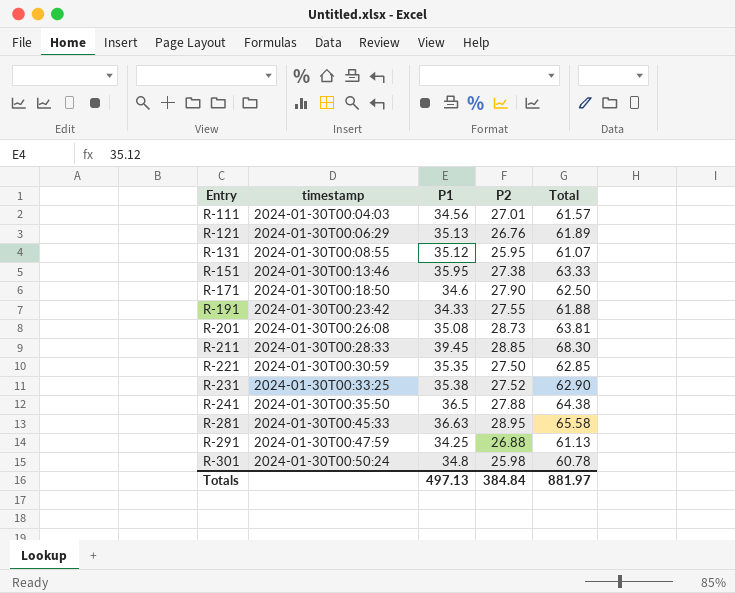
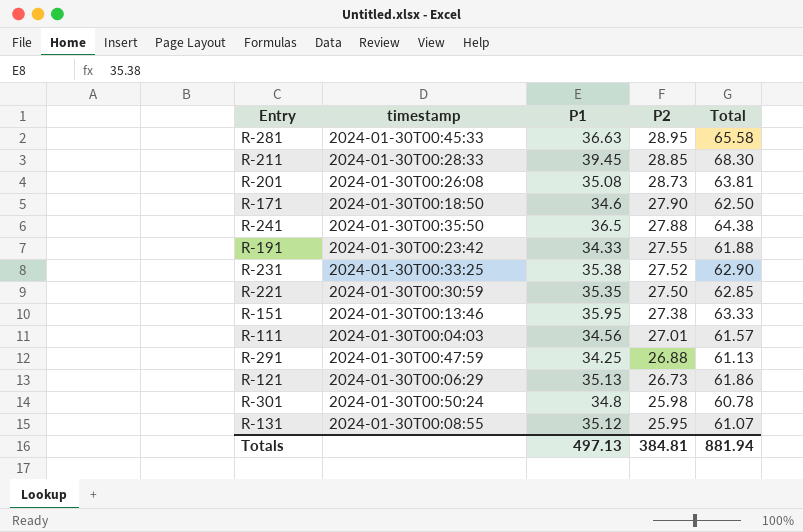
row order: Entry ascending -> P2 descending
R-121 | P2: 26.76 -> 26.73
R-121 | Total: 61.89 -> 61.86
Totals | P2: 384.84 -> 384.81
Totals | Total: 881.97 -> 881.94

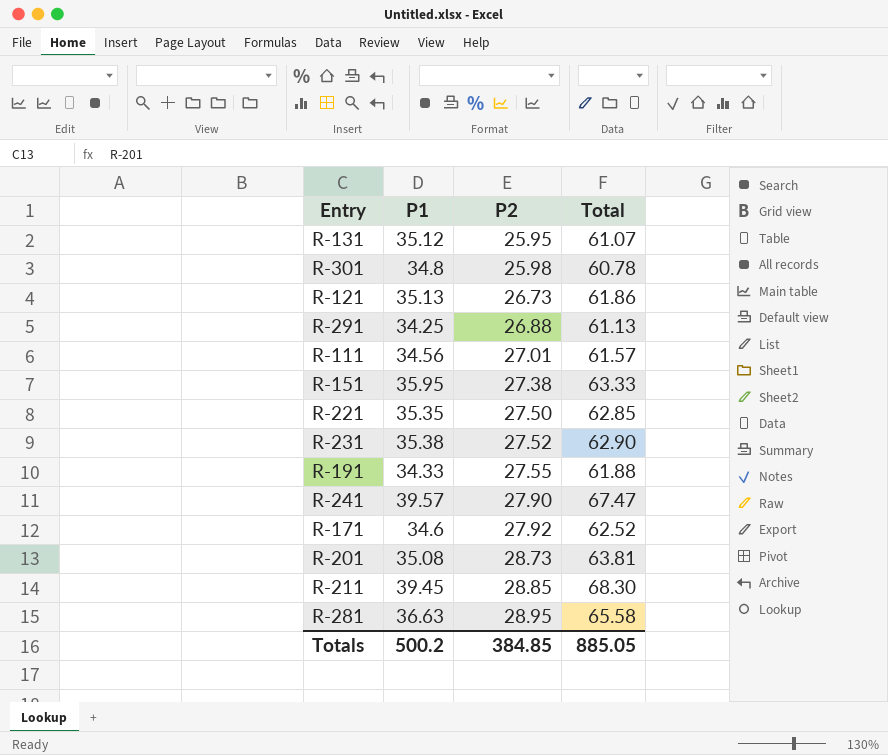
row order: P2 descending -> P2 ascending
column timestamp | position: 2 -> none
R-241 | P1: 36.5 -> 39.57
R-241 | P2: 27.88 -> 27.90
R-241 | Total: 64.38 -> 67.47
R-171 | P2: 27.90 -> 27.92
R-171 | Total: 62.50 -> 62.52
Totals | P1: 497.13 -> 500.2
Totals | P2: 384.81 -> 384.85
Totals | Total: 881.94 -> 885.05

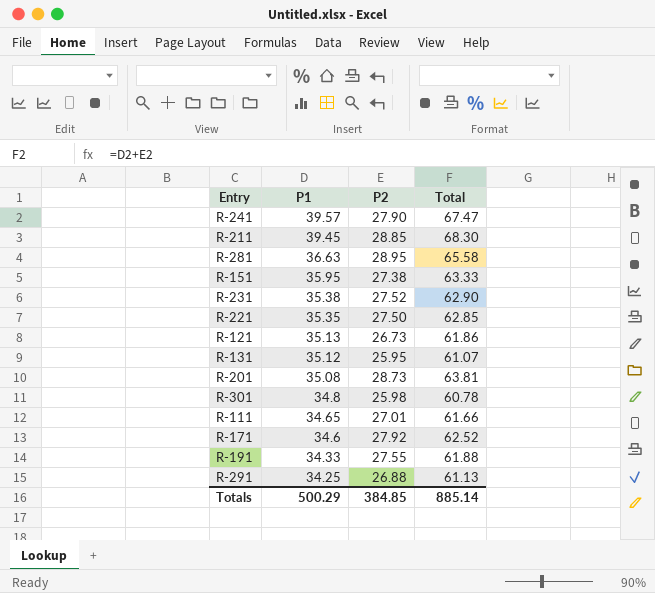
row order: P2 ascending -> P1 descending
R-111 | P1: 34.56 -> 34.65
R-111 | Total: 61.57 -> 61.66
Totals | P1: 500.2 -> 500.29
Totals | Total: 885.05 -> 885.14

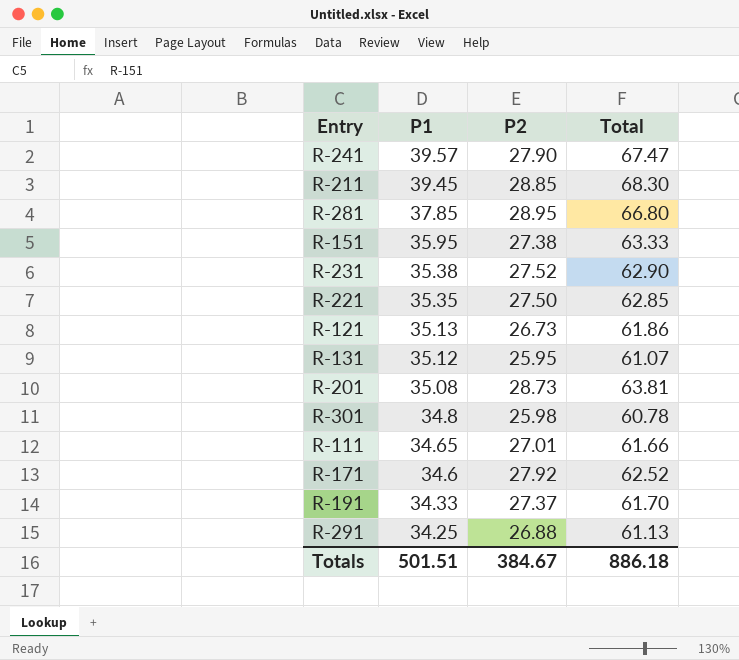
R-281 | P1: 36.63 -> 37.85
R-281 | Total: 65.58 -> 66.80
R-191 | P2: 27.55 -> 27.37
R-191 | Total: 61.88 -> 61.70
Totals | P1: 500.29 -> 501.51
Totals | P2: 384.85 -> 384.67
Totals | Total: 885.14 -> 886.18

